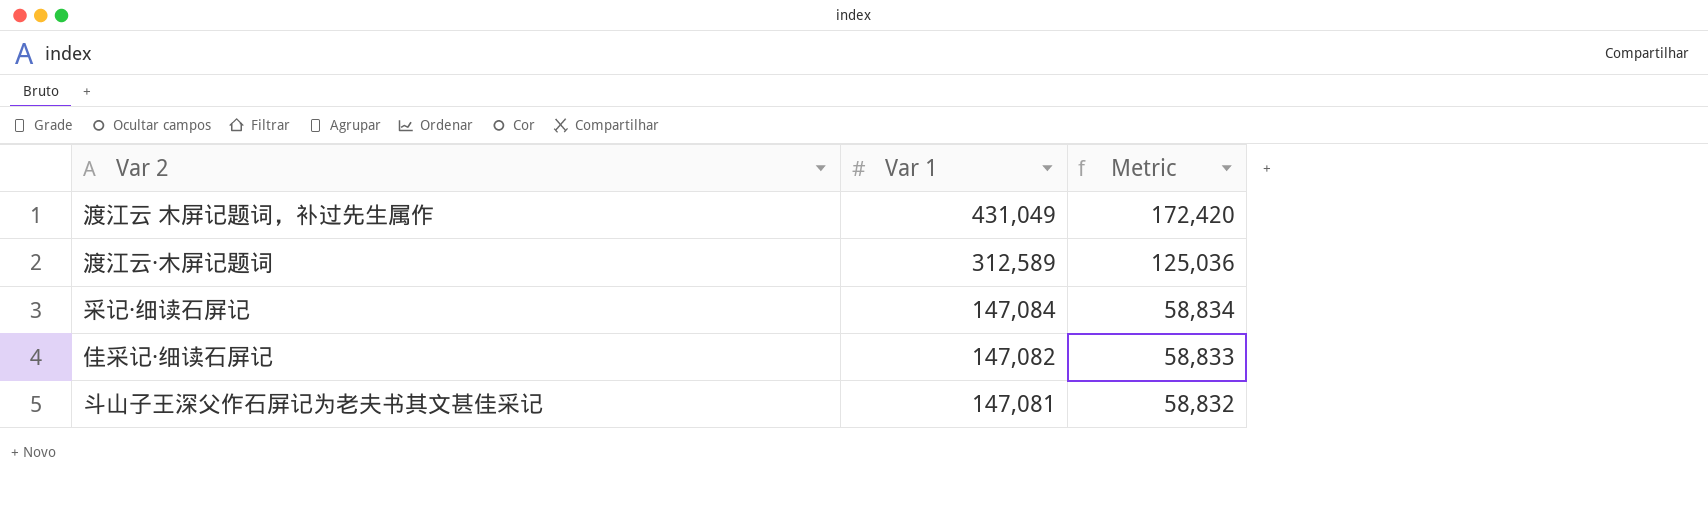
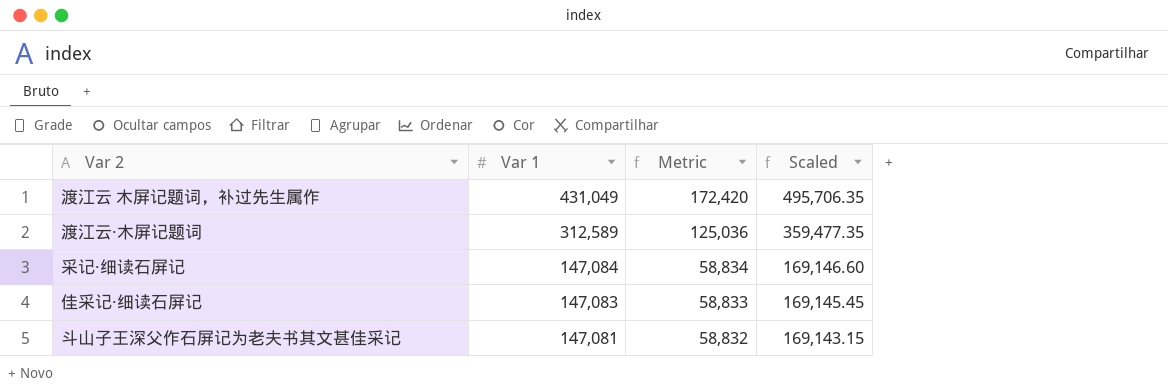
column Scaled | formula: none -> [Var 1] * 1.15
佳采记·细读石屏记 | Var 1: 147,082 -> 147,083

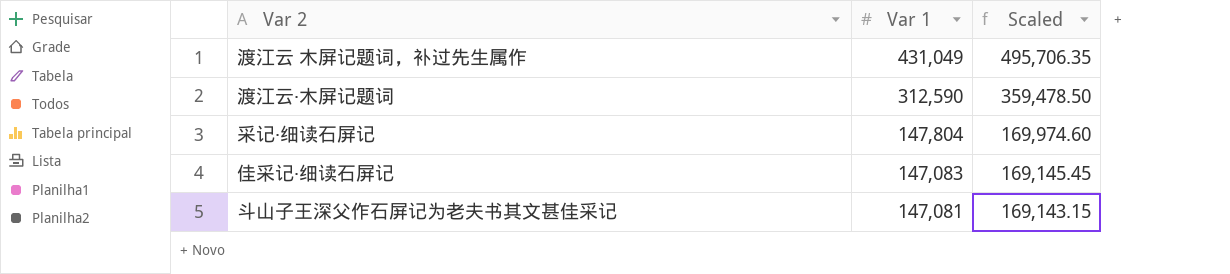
column Metric | formula: [Var 1] * 0.4 -> none
渡江云·木屏记题词 | Var 1: 312,589 -> 312,590
渡江云·木屏记题词 | Scaled: 359,477.35 -> 359,478.50
采记·细读石屏记 | Var 1: 147,084 -> 147,804
采记·细读石屏记 | Scaled: 169,146.60 -> 169,974.60

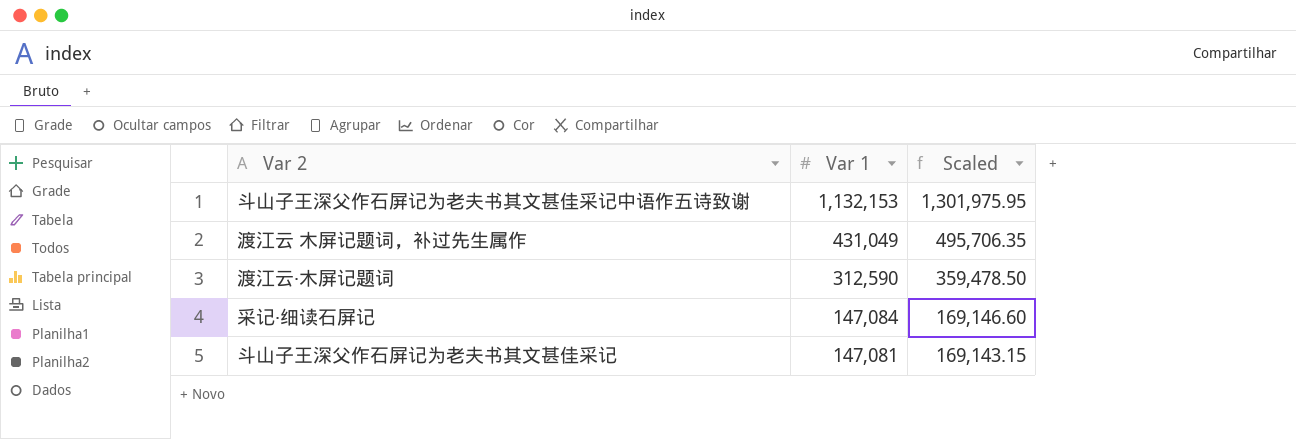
row 佳采记·细读石屏记: 147,083 | 169,145.45 -> none
row 斗山子王深父作石屏记为老夫书其文甚佳采记中语作五诗致谢: none -> 1,132,153 | 1,301,975.95
采记·细读石屏记 | Var 1: 147,804 -> 147,084
采记·细读石屏记 | Scaled: 169,974.60 -> 169,146.60

